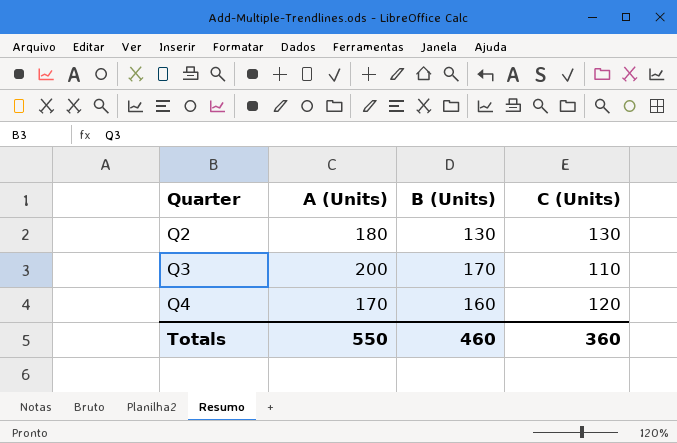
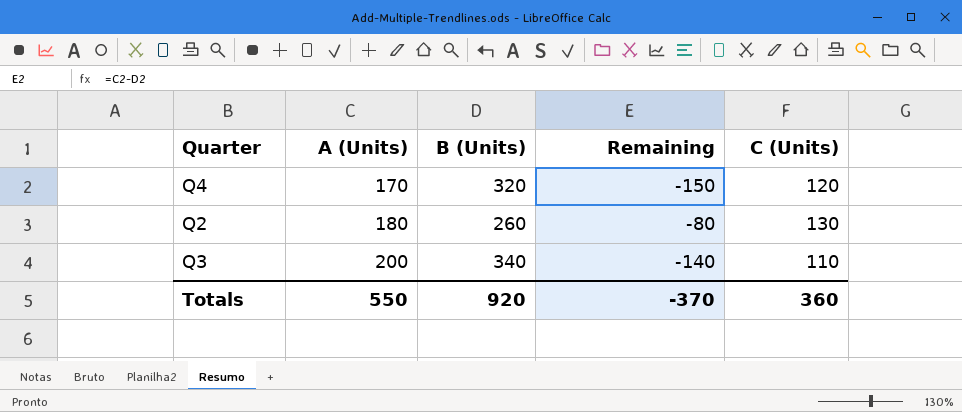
row order: Quarter ascending -> A (Units) ascending
column Remaining | formula: none -> [A (Units)] - [B (Units)]
Q4 | B (Units): 160 -> 320
Q2 | B (Units): 130 -> 260
Q3 | B (Units): 170 -> 340
Totals | B (Units): 460 -> 920

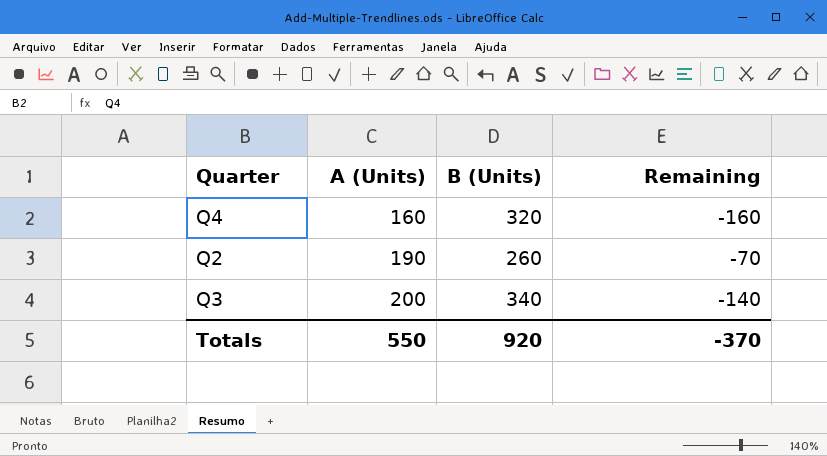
column C (Units) | position: 5 -> none
Q4 | A (Units): 170 -> 160
Q4 | Remaining: -150 -> -160
Q2 | A (Units): 180 -> 190
Q2 | Remaining: -80 -> -70

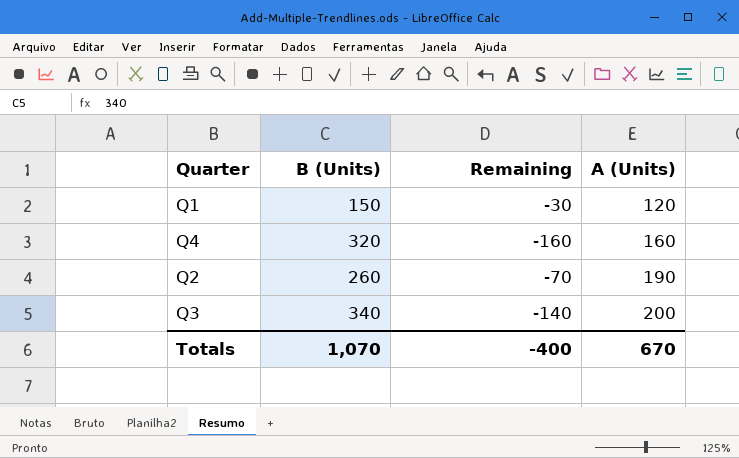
column A (Units) | position: 2 -> 4
row Q1: none -> 150 | -30 | 120
Totals | B (Units): 920 -> 1,070
Totals | Remaining: -370 -> -400
Totals | A (Units): 550 -> 670

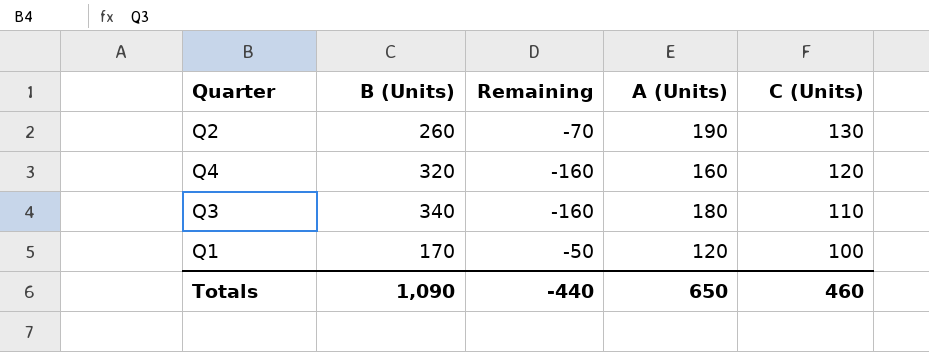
row order: A (Units) ascending -> C (Units) descending
column C (Units) | position: none -> 5
Q3 | Remaining: -140 -> -160
Q3 | A (Units): 200 -> 180
Q1 | B (Units): 150 -> 170
Q1 | Remaining: -30 -> -50
Totals | B (Units): 1,070 -> 1,090
Totals | Remaining: -400 -> -440
Totals | A (Units): 670 -> 650

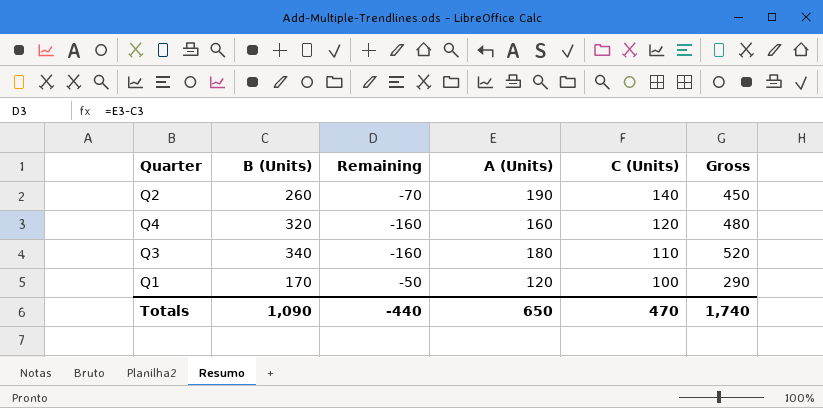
column Gross | formula: none -> [B (Units)] + [A (Units)]
Q2 | C (Units): 130 -> 140
Totals | C (Units): 460 -> 470

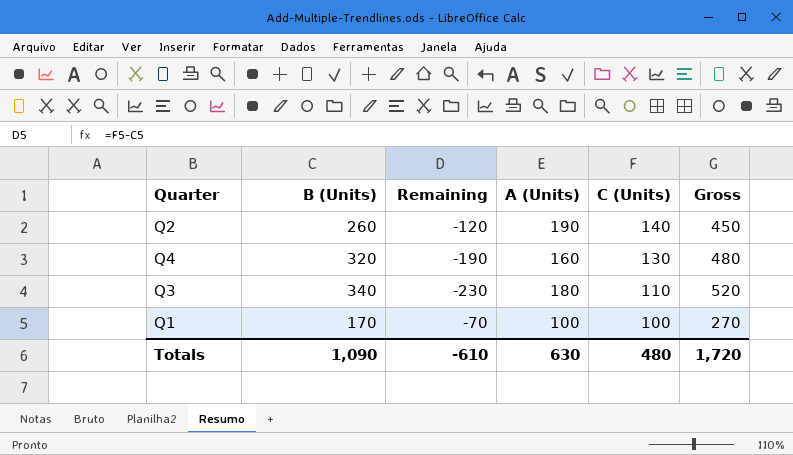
column Remaining | formula: [A (Units)] - [B (Units)] -> [C (Units)] - [B (Units)]
Q4 | C (Units): 120 -> 130
Q1 | A (Units): 120 -> 100
Q1 | Gross: 290 -> 270
Totals | Remaining: -440 -> -610
Totals | A (Units): 650 -> 630
Totals | C (Units): 470 -> 480
Totals | Gross: 1,740 -> 1,720

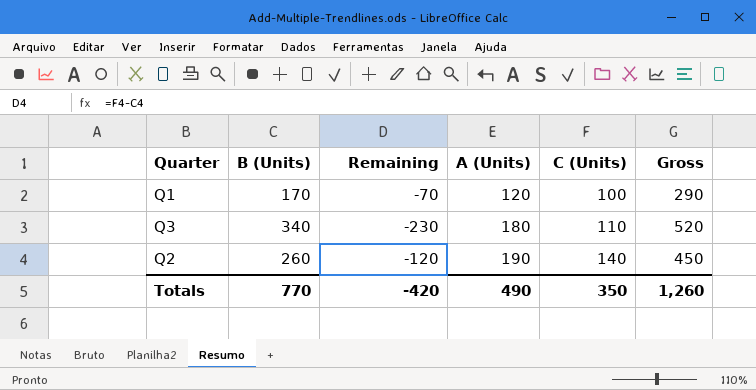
row order: C (Units) descending -> A (Units) ascending
row Q4: 320 | -190 | 160 | 130 | 480 -> none
Q1 | A (Units): 100 -> 120
Q1 | Gross: 270 -> 290
Totals | B (Units): 1,090 -> 770
Totals | Remaining: -610 -> -420
Totals | A (Units): 630 -> 490
Totals | C (Units): 480 -> 350
Totals | Gross: 1,720 -> 1,260

